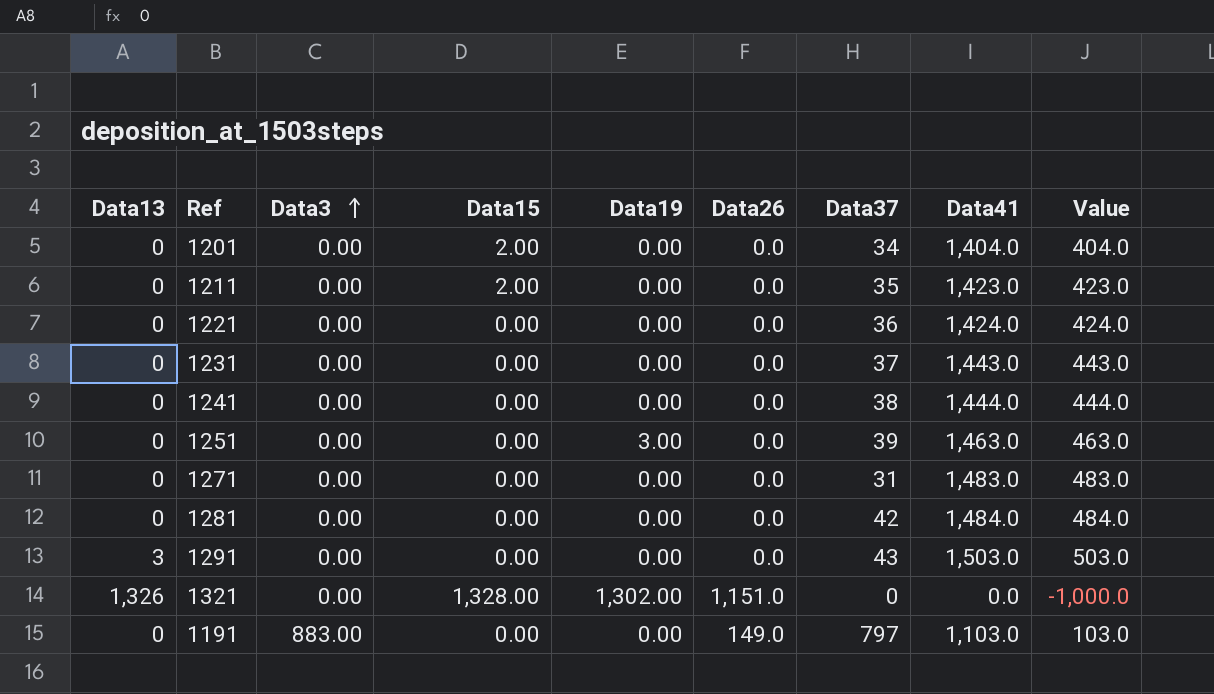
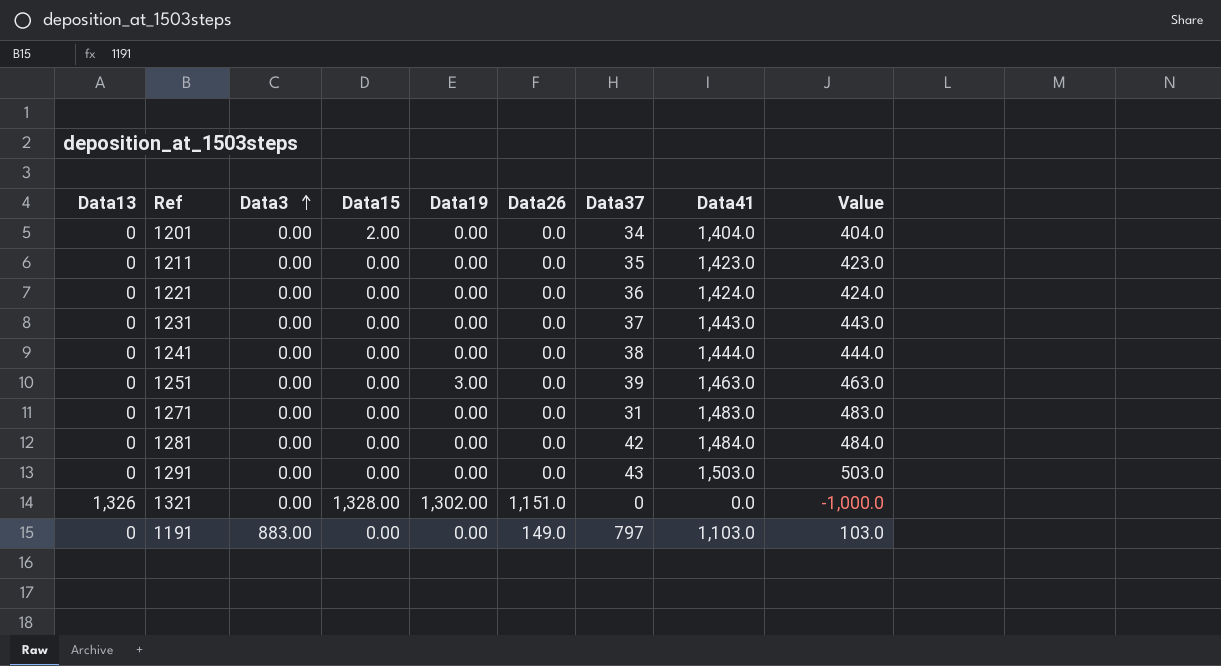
1211 | Data15: 2.00 -> 0.00
1291 | Data13: 3 -> 0

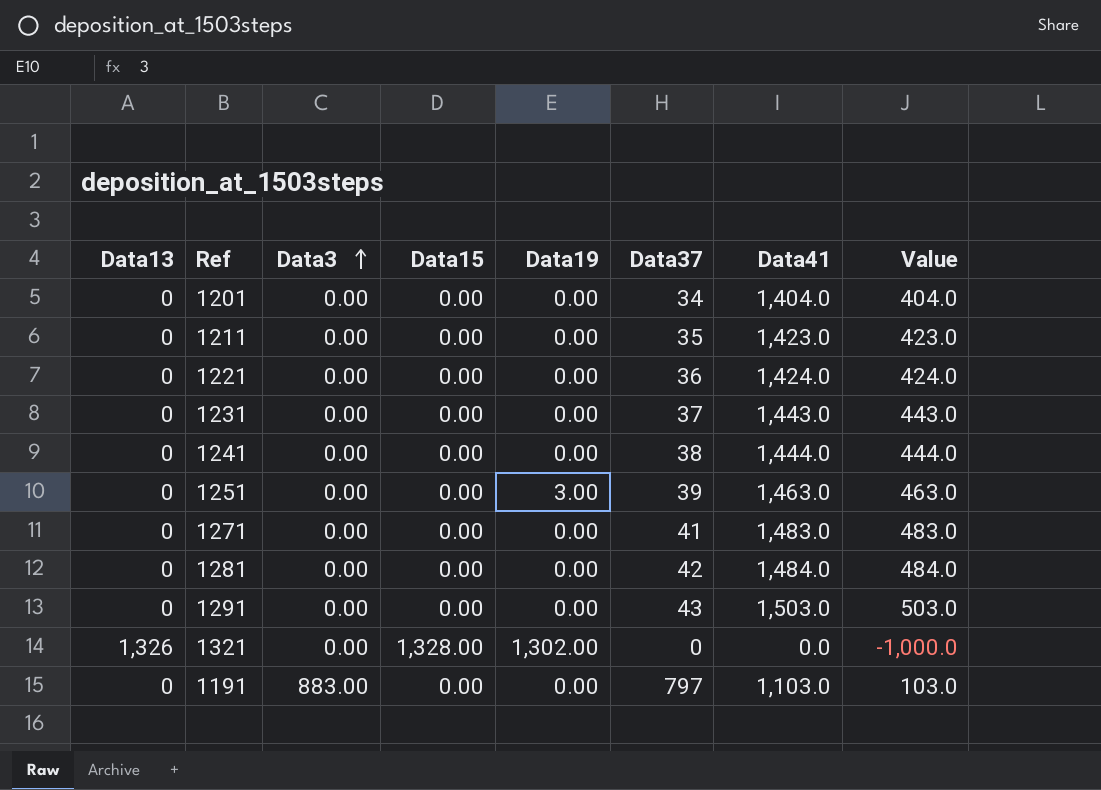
column Data26 | position: 6 -> none
1201 | Data15: 2.00 -> 0.00
1271 | Data37: 31 -> 41

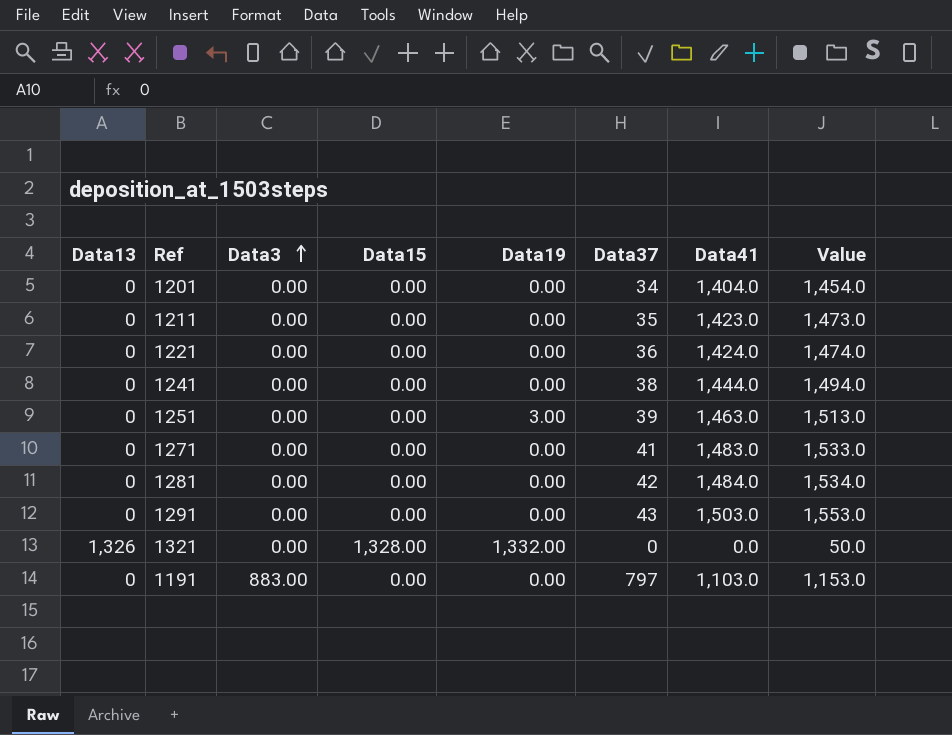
column Value | formula: [Data41] - 1000 -> [Data41] + 50
row 1231: 0 | 0.00 | 0.00 | 0.00 | 37 | 1,443.0 | 443.0 -> none
1321 | Data19: 1,302.00 -> 1,332.00

